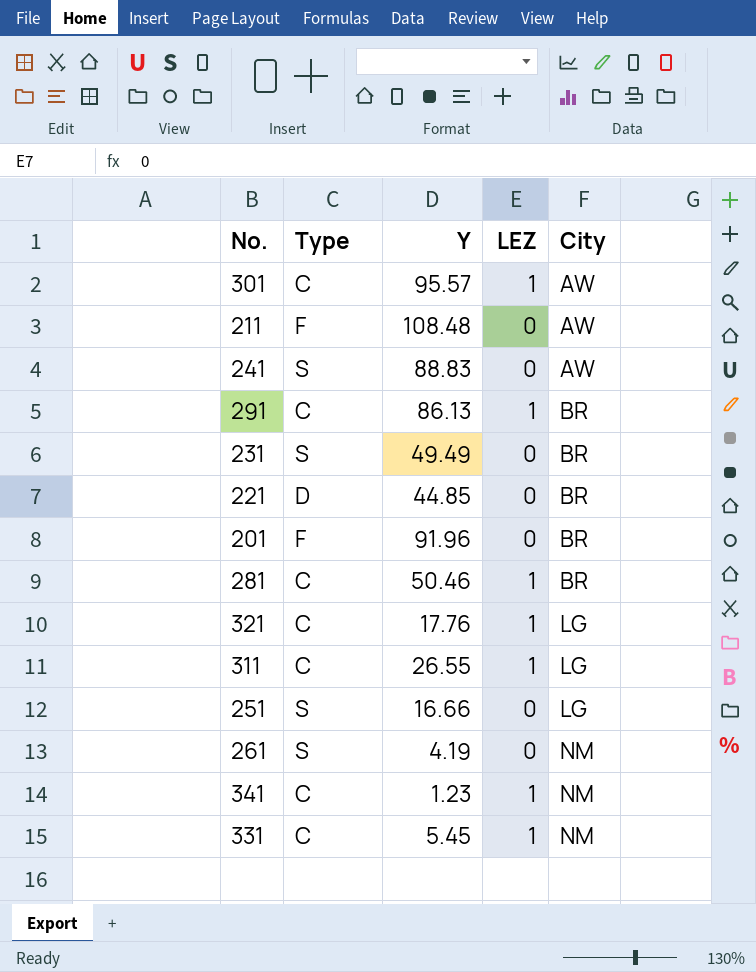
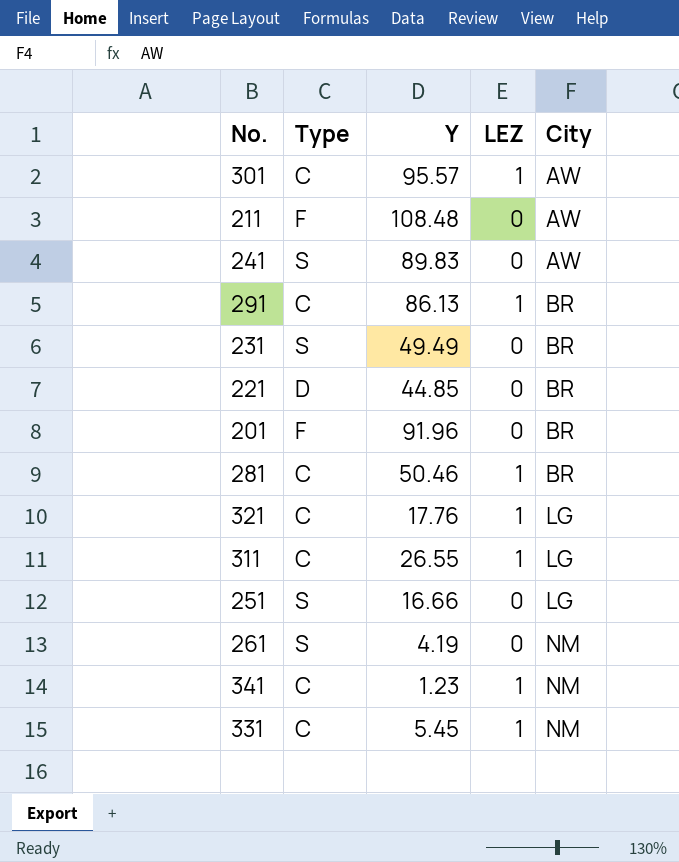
241 | Y: 88.83 -> 89.83

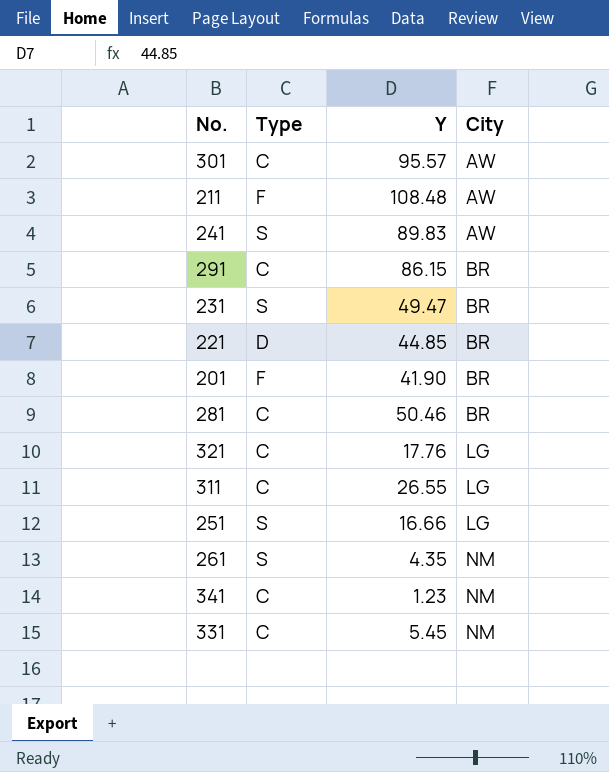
column LEZ | position: 4 -> none
291 | Y: 86.13 -> 86.15
231 | Y: 49.49 -> 49.47
201 | Y: 91.96 -> 41.90
261 | Y: 4.19 -> 4.35

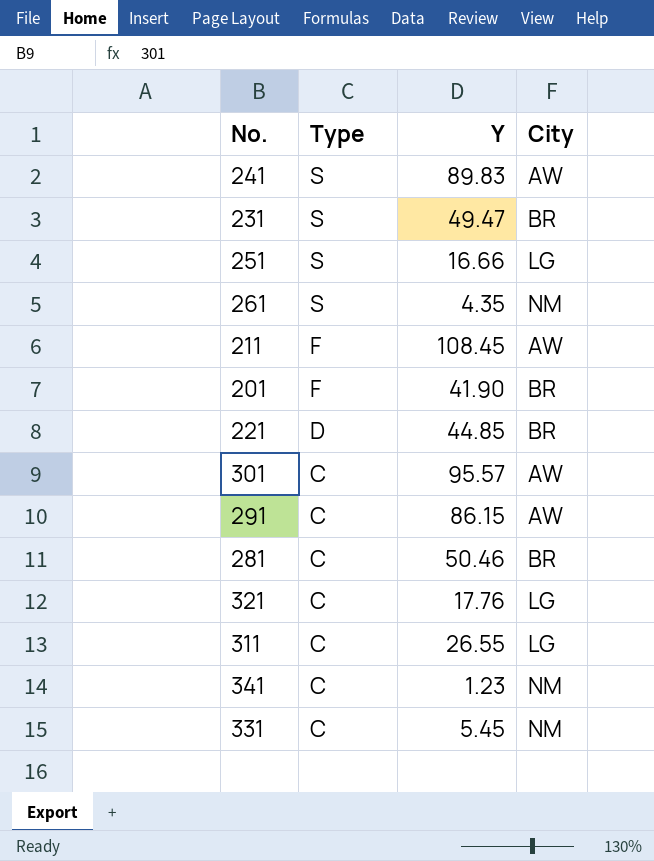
row order: City ascending -> Type descending
211 | Y: 108.48 -> 108.45
291 | City: BR -> AW

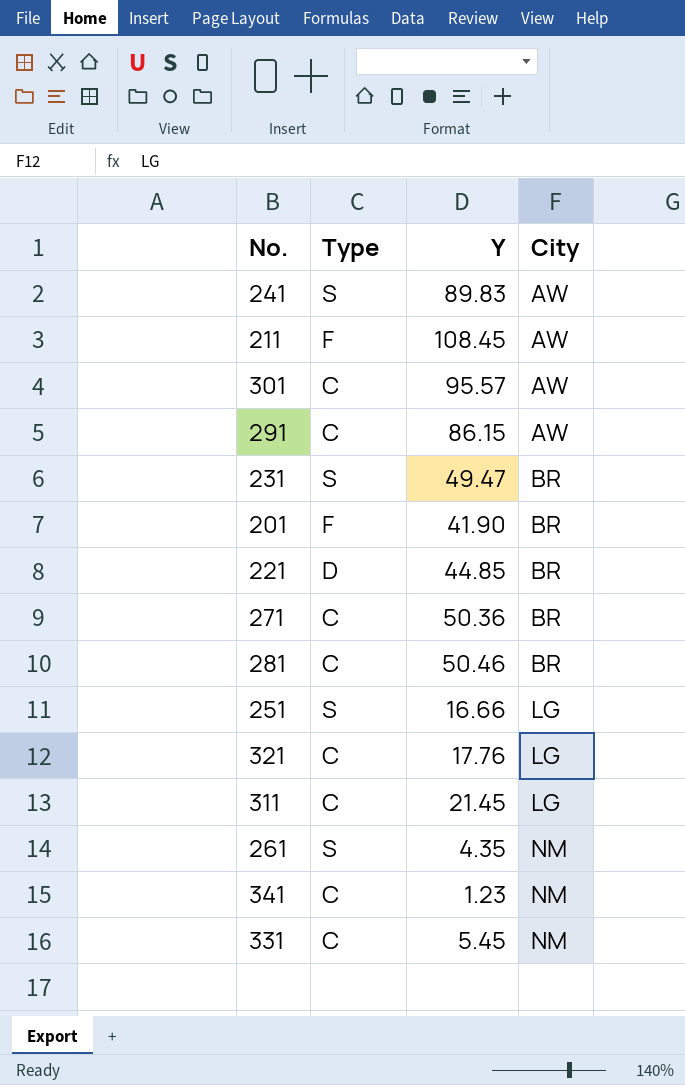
row order: Type descending -> City ascending
row 271: none -> C | 50.36 | BR
311 | Y: 26.55 -> 21.45

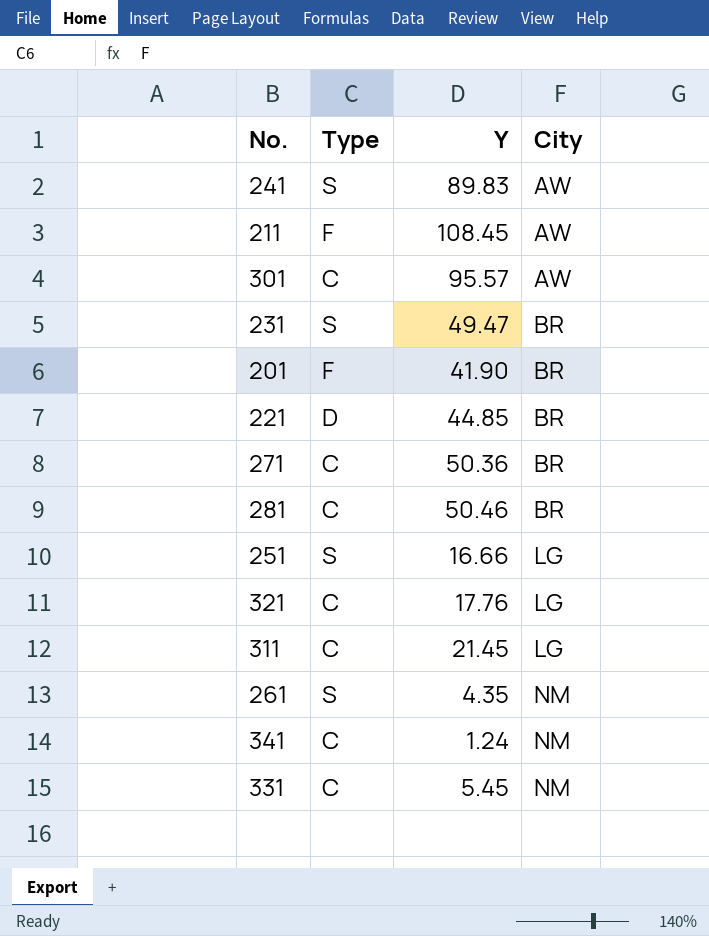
row 291: C | 86.15 | AW -> none
341 | Y: 1.23 -> 1.24

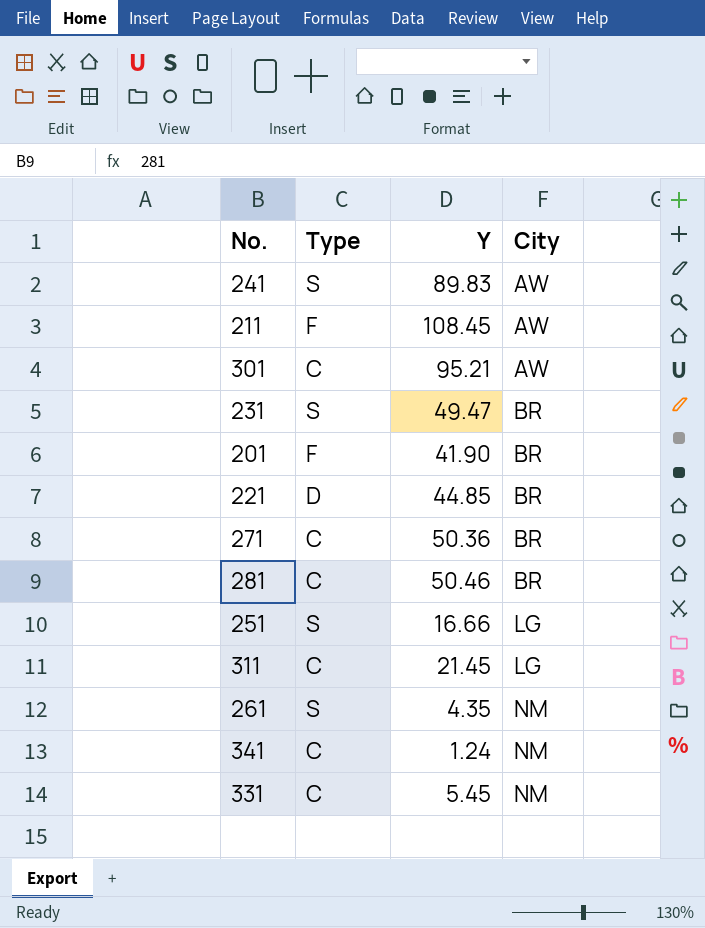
row 321: C | 17.76 | LG -> none
301 | Y: 95.57 -> 95.21

